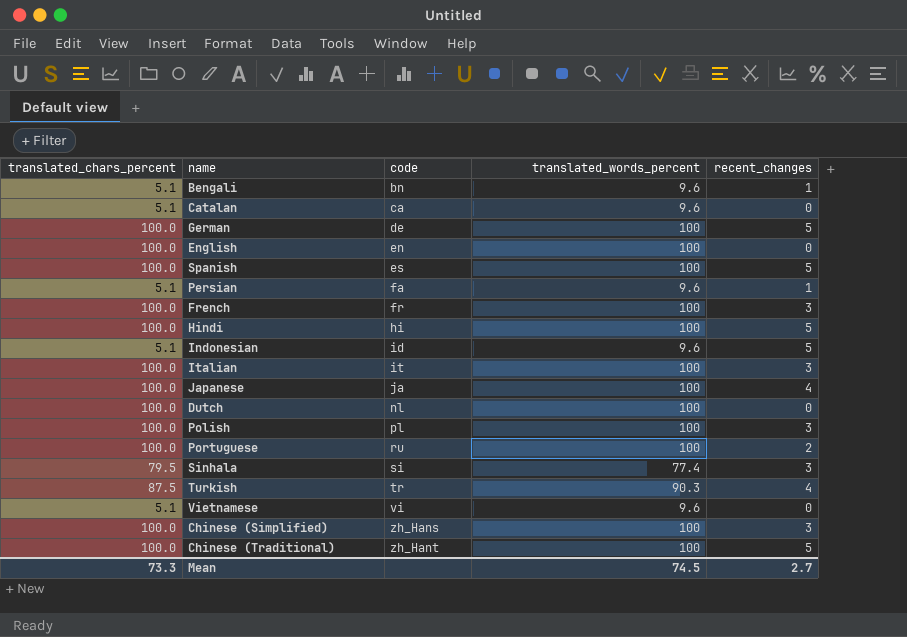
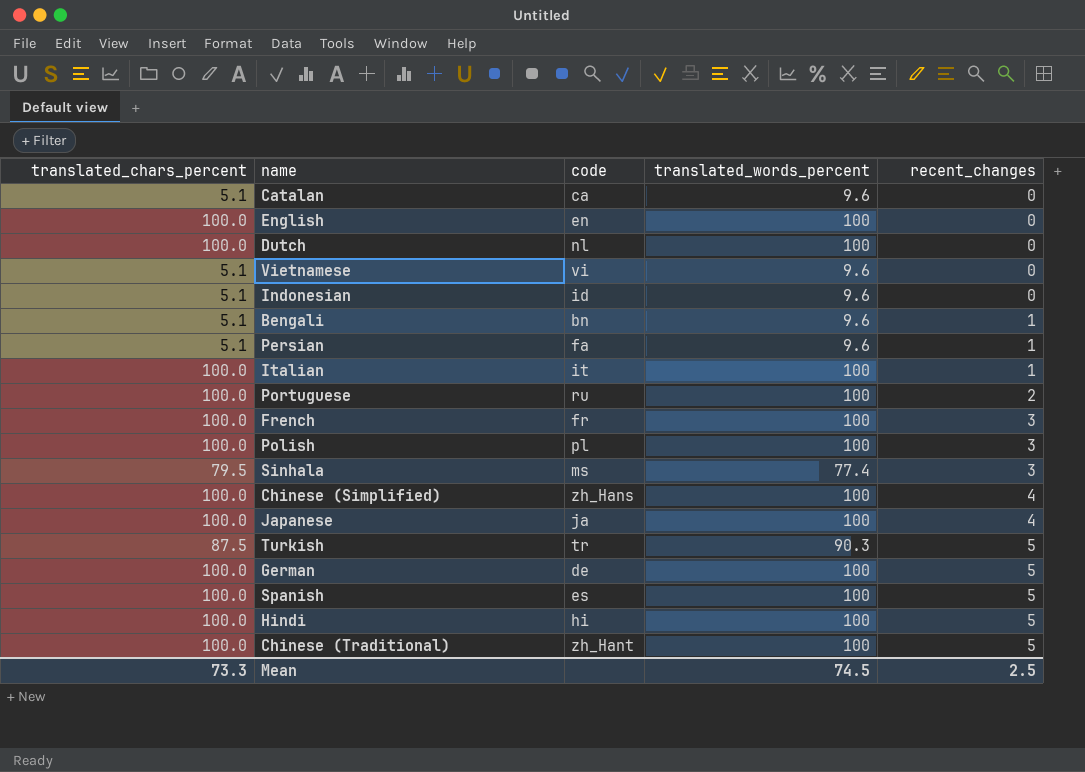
row order: code ascending -> recent_changes ascending
Indonesian | recent_changes: 5 -> 0
Italian | recent_changes: 3 -> 1
Sinhala | code: si -> ms
Chinese (Simplified) | recent_changes: 3 -> 4
Turkish | recent_changes: 4 -> 5
Mean | recent_changes: 2.7 -> 2.5

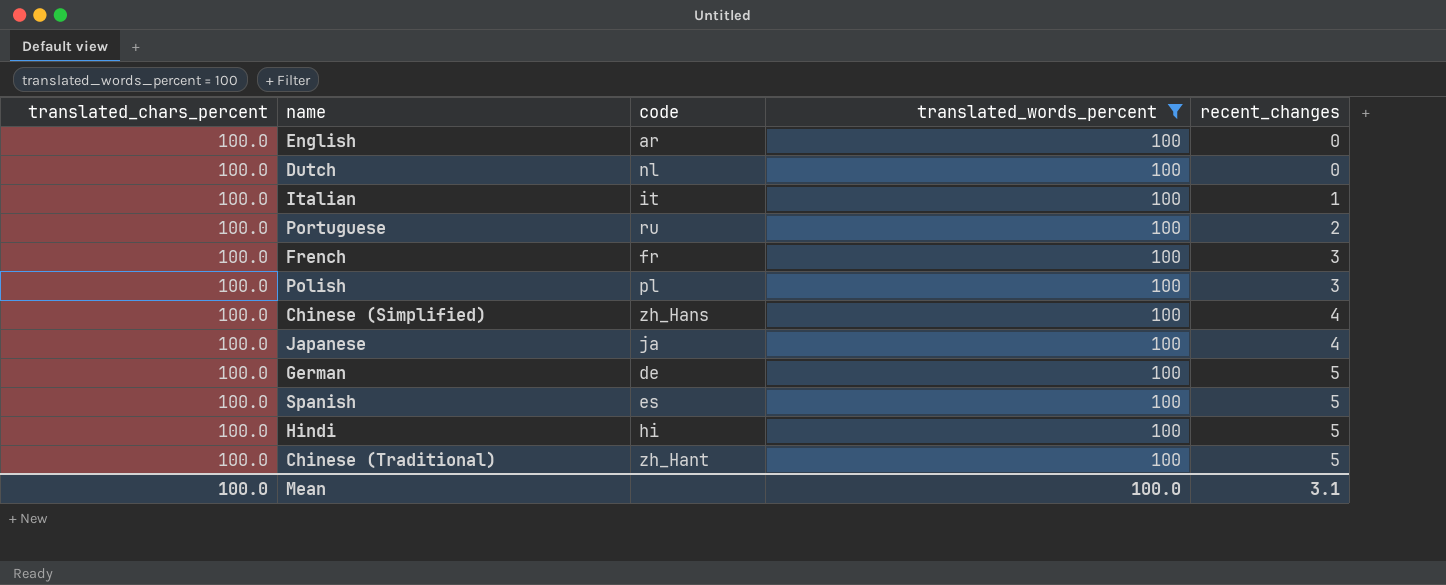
filter: none -> translated_words_percent = 100
English | code: en -> ar
Mean | translated_chars_percent: 73.3 -> 100.0
Mean | translated_words_percent: 74.5 -> 100.0
Mean | recent_changes: 2.5 -> 3.1

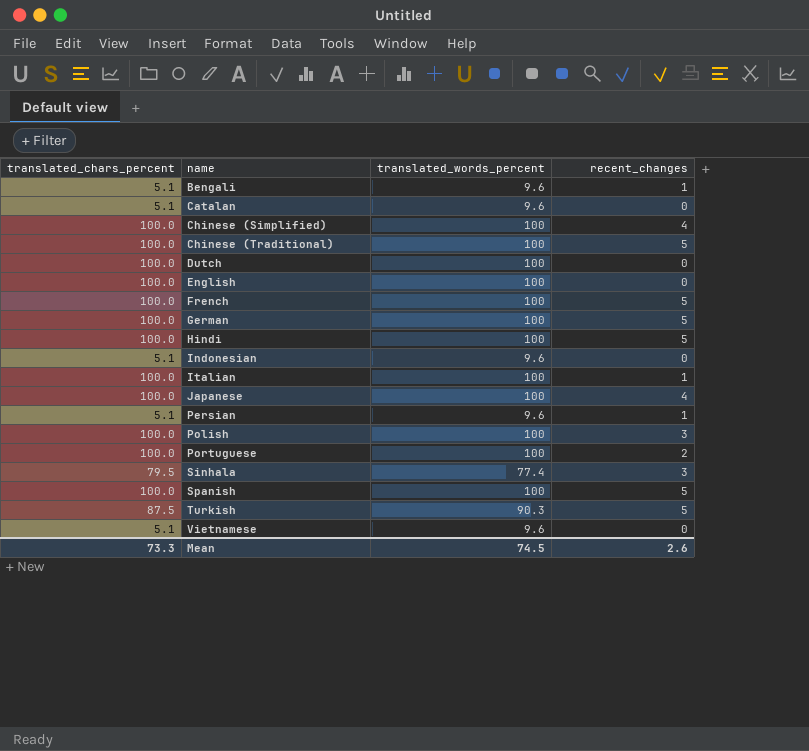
filter: translated_words_percent = 100 -> none
row order: recent_changes ascending -> name ascending
column code | position: 3 -> none
French | recent_changes: 3 -> 5
Mean | translated_chars_percent: 100.0 -> 73.3
Mean | translated_words_percent: 100.0 -> 74.5
Mean | recent_changes: 3.1 -> 2.6

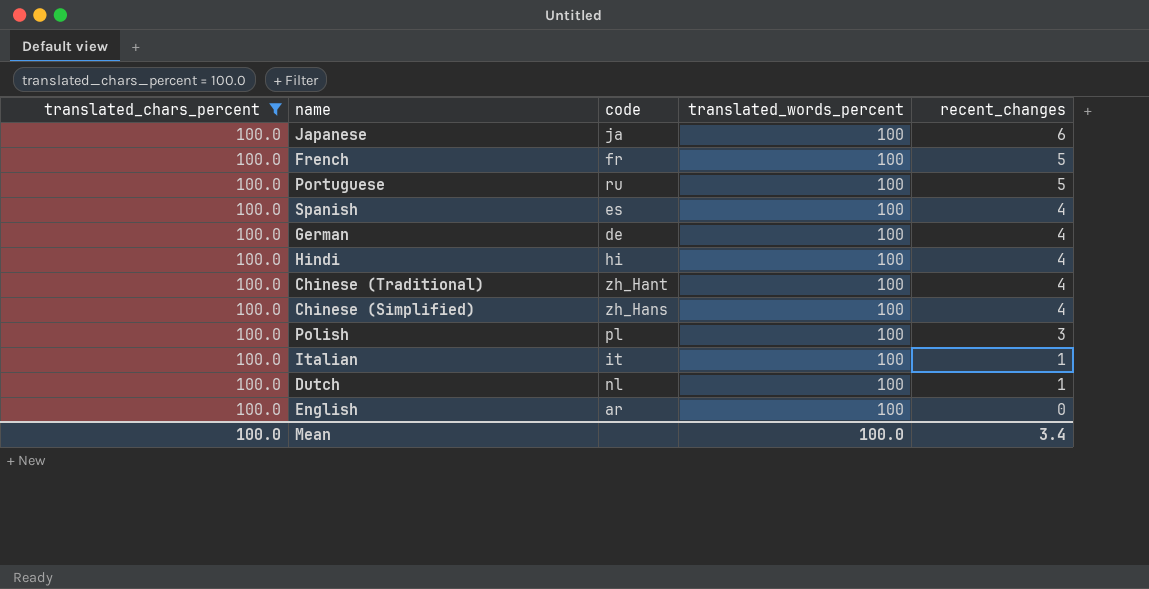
filter: none -> translated_chars_percent = 100.0
row order: name ascending -> recent_changes descending
column code | position: none -> 3
Japanese | recent_changes: 4 -> 6
Portuguese | recent_changes: 2 -> 5
Spanish | recent_changes: 5 -> 4
German | recent_changes: 5 -> 4
Hindi | recent_changes: 5 -> 4
Chinese (Traditional) | recent_changes: 5 -> 4
Dutch | recent_changes: 0 -> 1
Mean | translated_chars_percent: 73.3 -> 100.0
Mean | translated_words_percent: 74.5 -> 100.0
Mean | recent_changes: 2.6 -> 3.4

